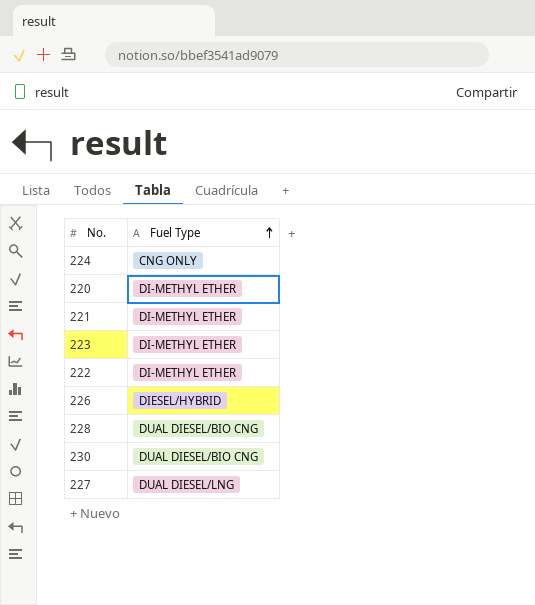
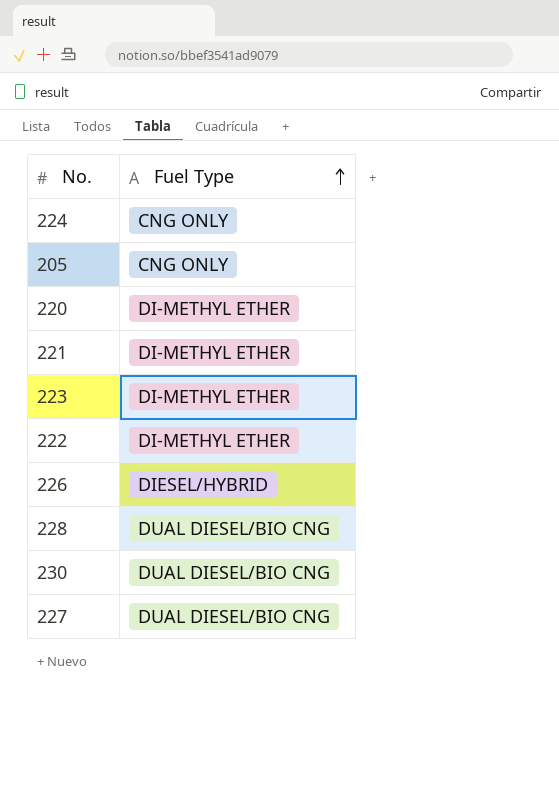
row 205: none -> CNG ONLY
227 | Fuel Type: DUAL DIESEL/LNG -> DUAL DIESEL/BIO CNG

